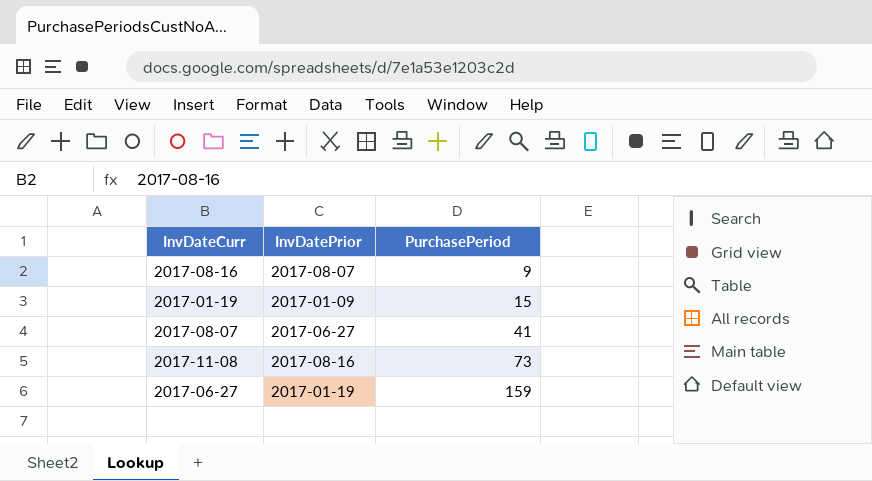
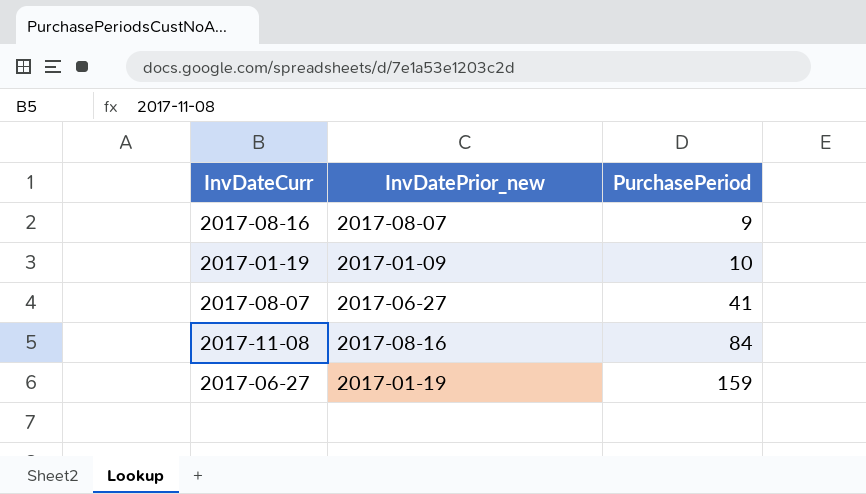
column name: InvDatePrior -> InvDatePrior_new
2017-01-19 | PurchasePeriod: 15 -> 10
2017-11-08 | PurchasePeriod: 73 -> 84

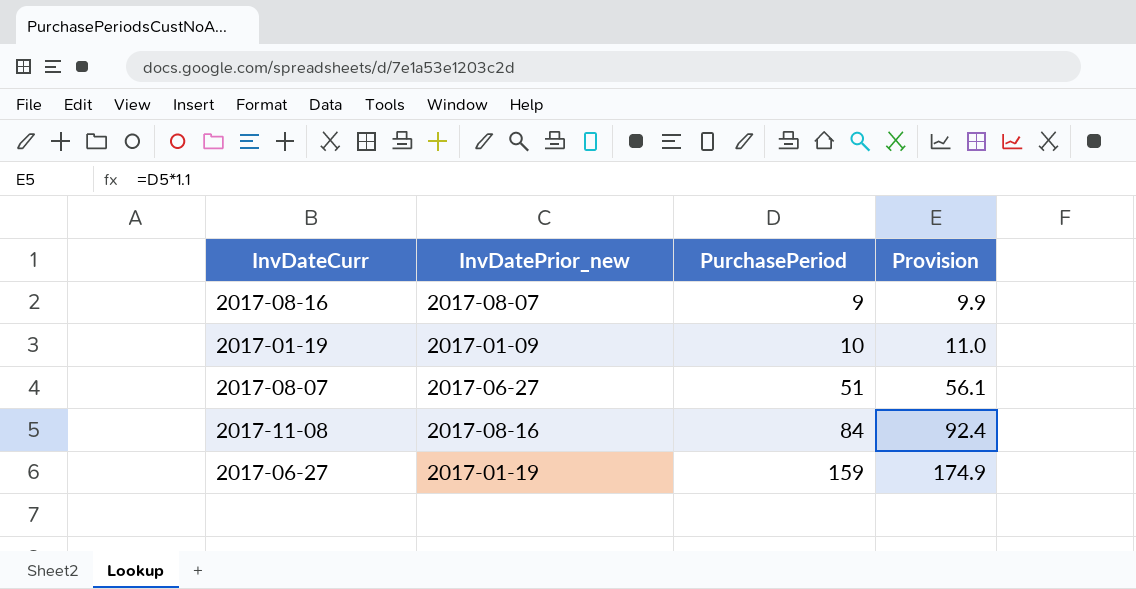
column Provision | formula: none -> [PurchasePeriod] * 1.1
2017-08-07 | PurchasePeriod: 41 -> 51

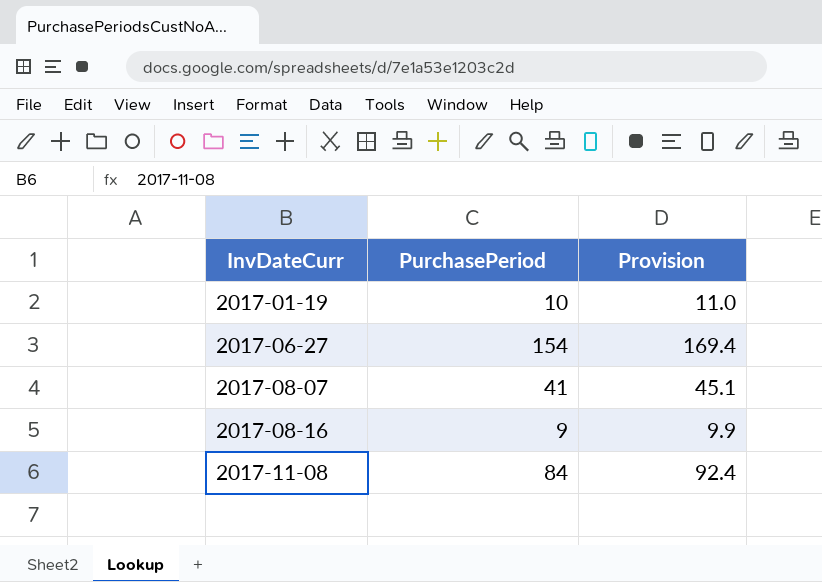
row order: PurchasePeriod ascending -> InvDateCurr ascending
column InvDatePrior_new | position: 2 -> none
2017-06-27 | PurchasePeriod: 159 -> 154
2017-06-27 | Provision: 174.9 -> 169.4
2017-08-07 | PurchasePeriod: 51 -> 41
2017-08-07 | Provision: 56.1 -> 45.1

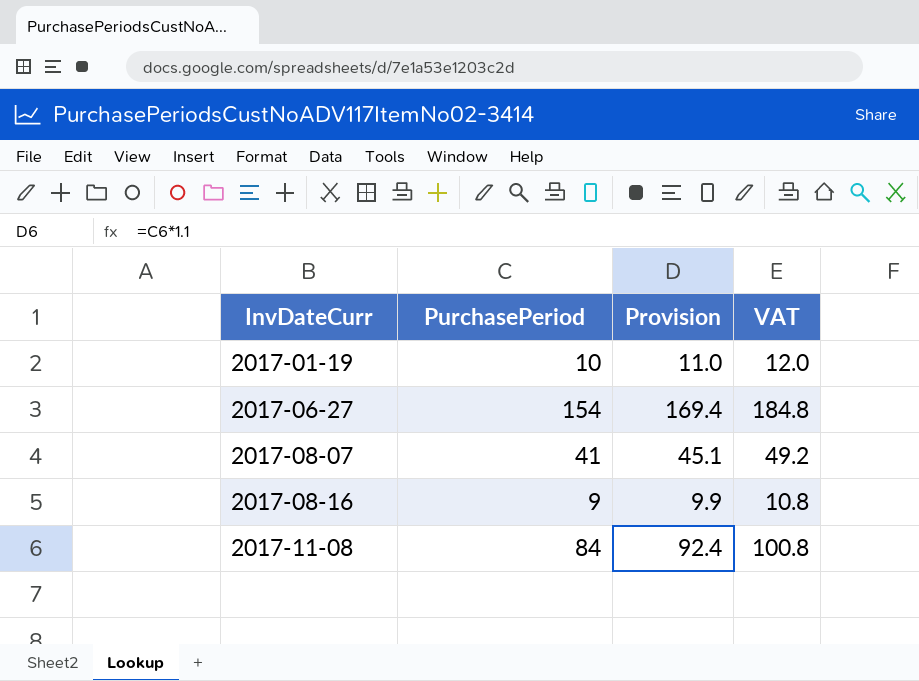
column VAT | formula: none -> [PurchasePeriod] * 1.2

